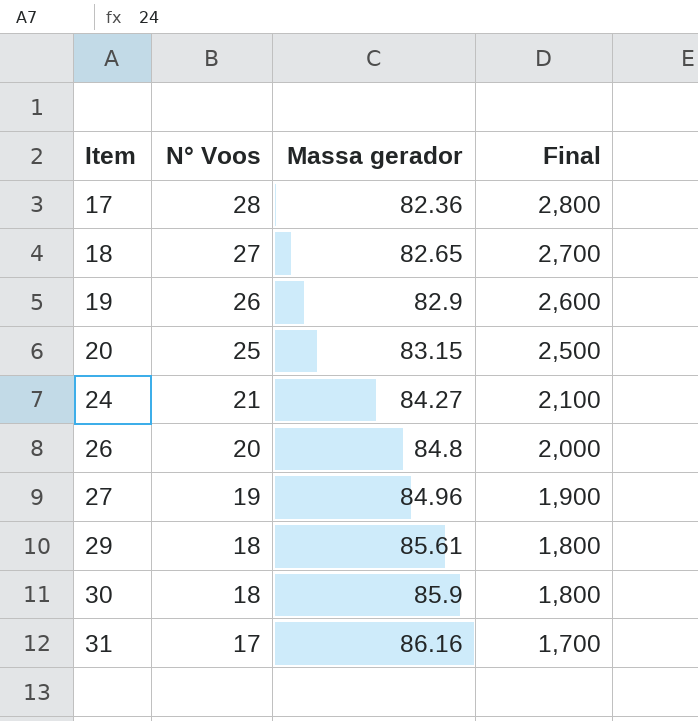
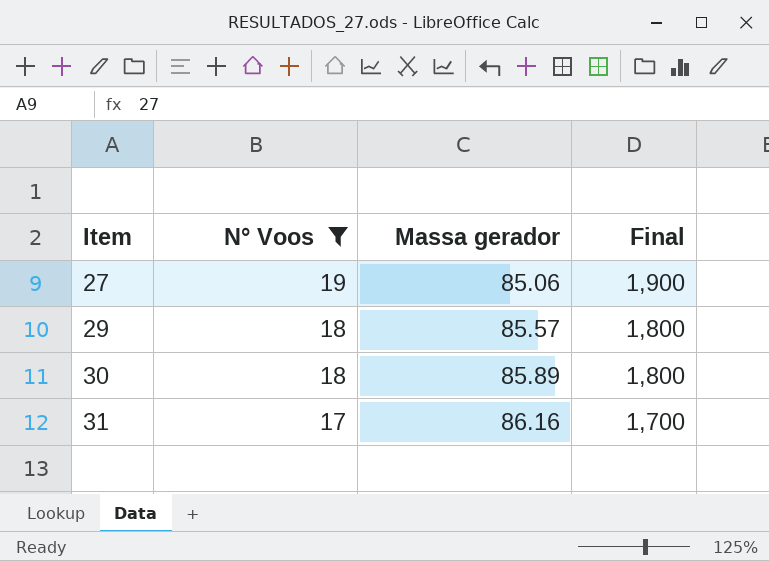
filter: none -> N° Voos <= 19
27 | Massa gerador: 84.96 -> 85.06
29 | Massa gerador: 85.61 -> 85.57
30 | Massa gerador: 85.9 -> 85.89

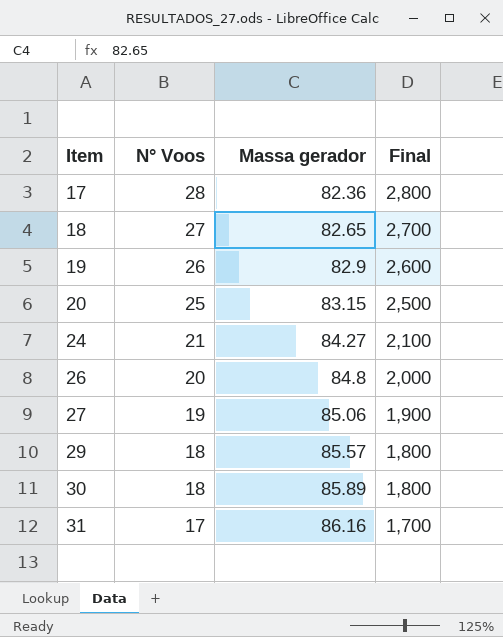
filter: N° Voos <= 19 -> none

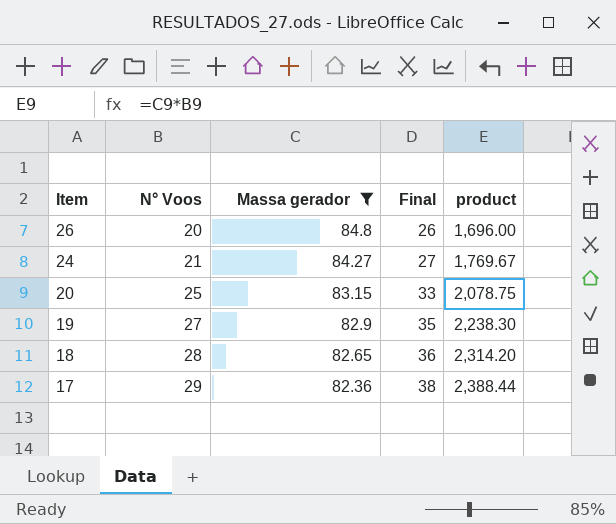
filter: none -> Massa gerador <= 84.8
row order: Item ascending -> Item descending
column Final | formula: [N° Voos] * 100 -> [N° Voos] * 1.3
column product | formula: none -> [N° Voos] * [Massa gerador]
19 | N° Voos: 26 -> 27
18 | N° Voos: 27 -> 28
17 | N° Voos: 28 -> 29

